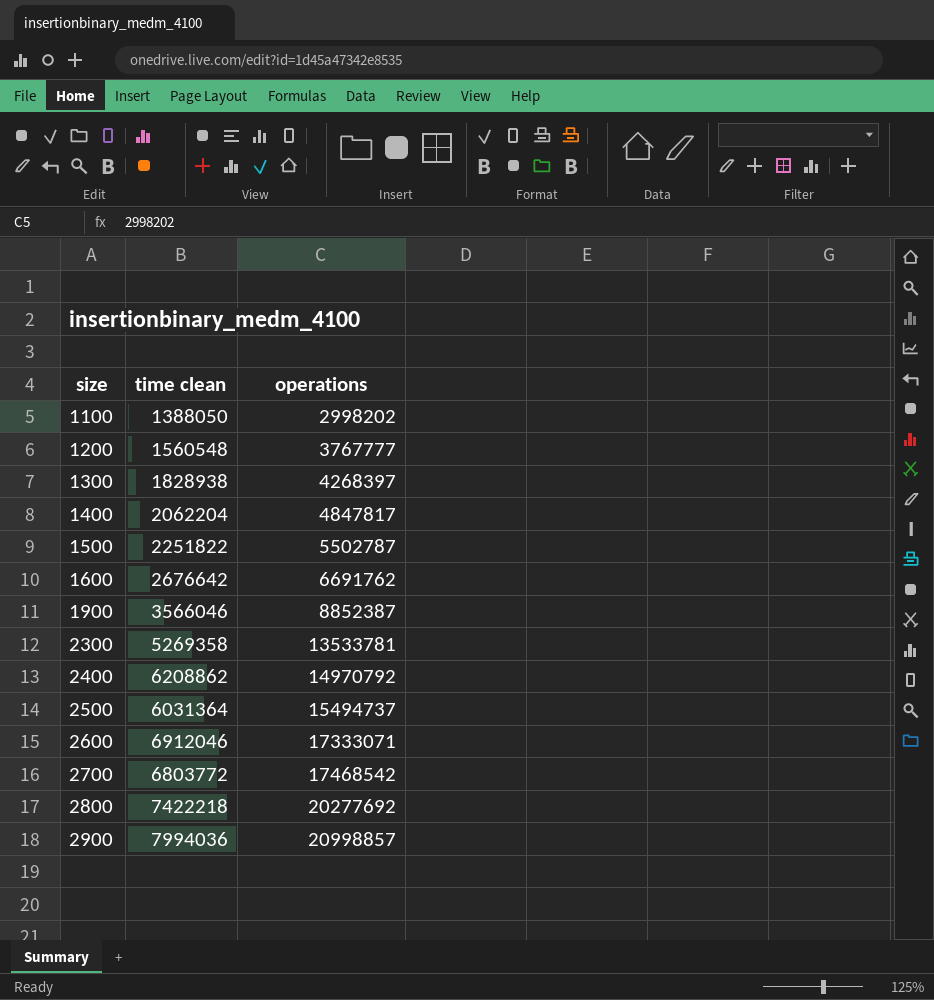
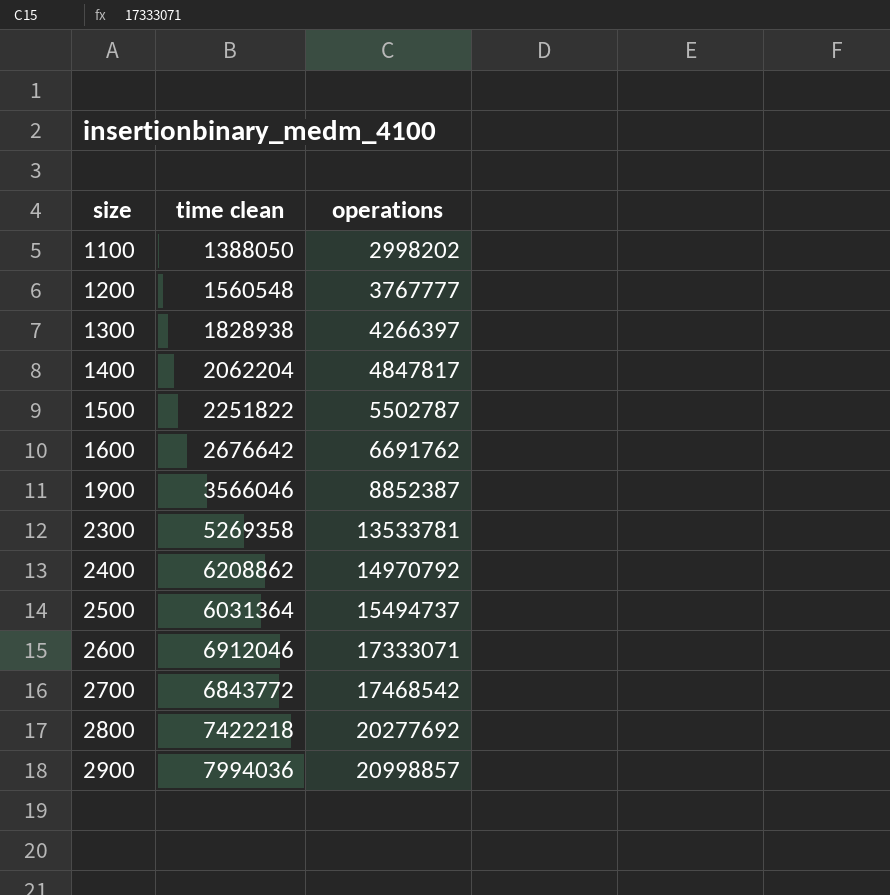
1300 | operations: 4268397 -> 4266397
2700 | time clean: 6803772 -> 6843772

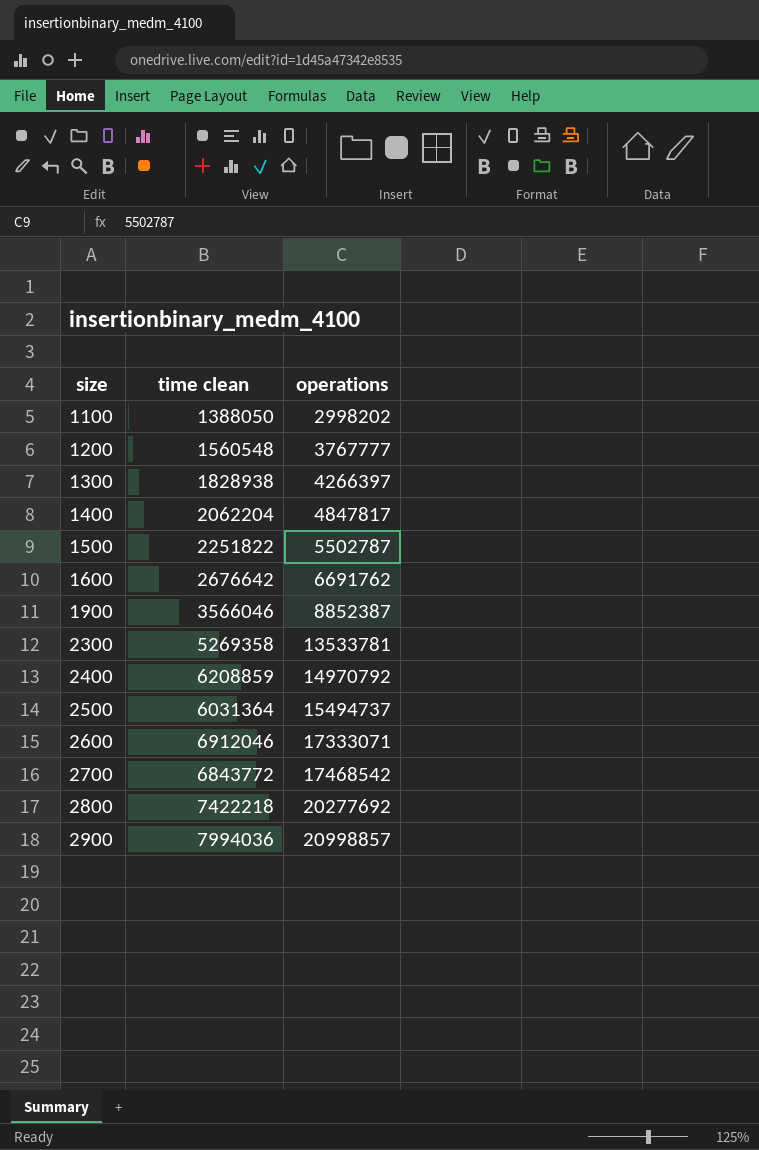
2400 | time clean: 6208862 -> 6208859

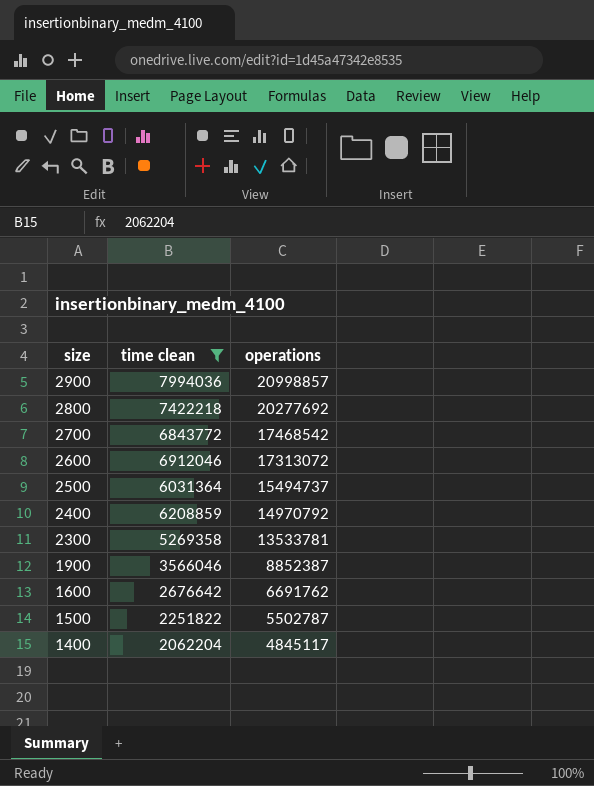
filter: none -> time clean >= 2062204
row order: size ascending -> size descending
2600 | operations: 17333071 -> 17313072
1400 | operations: 4847817 -> 4845117

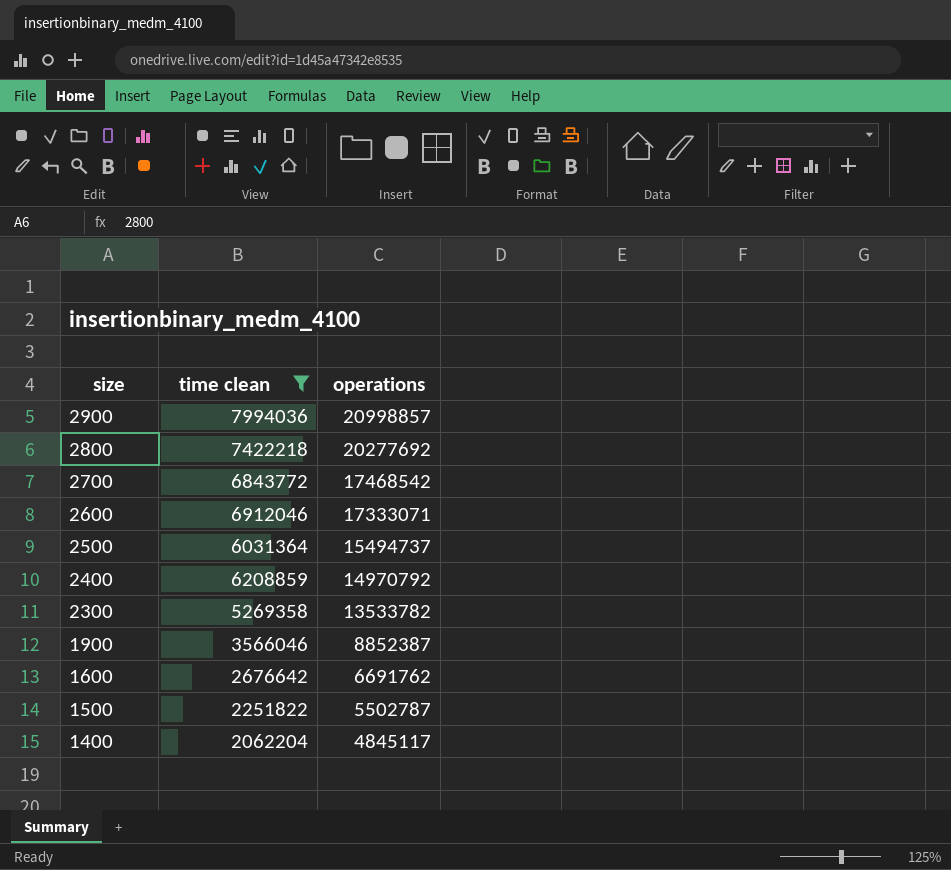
2600 | operations: 17313072 -> 17333071
2300 | operations: 13533781 -> 13533782

